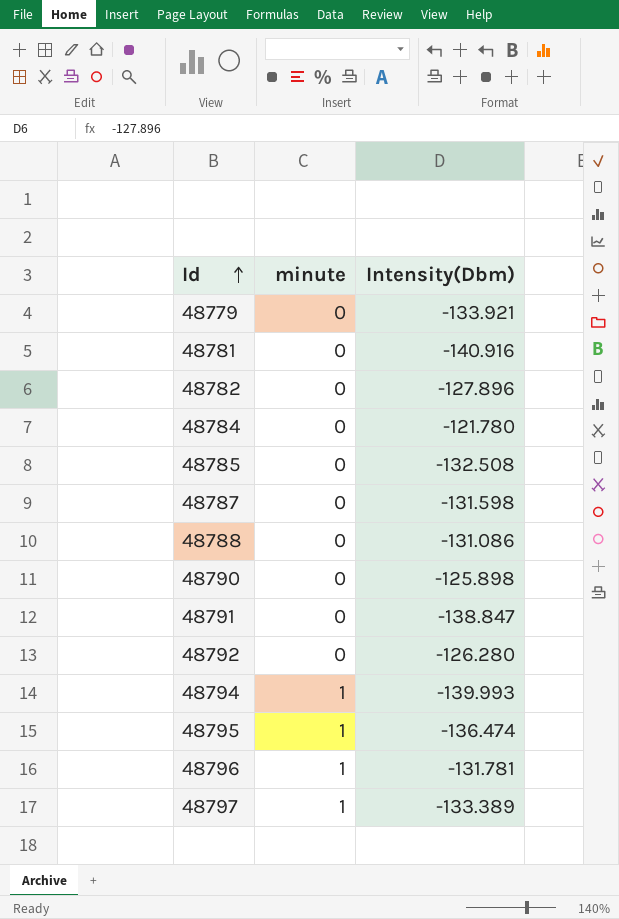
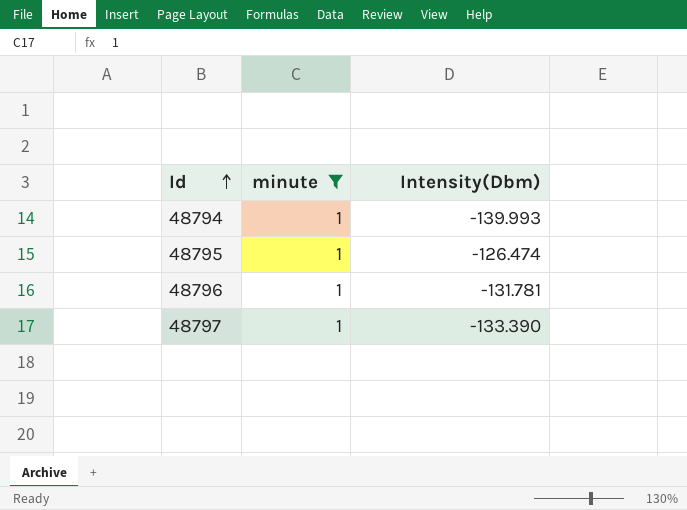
filter: none -> minute = 1
48795 | Intensity(Dbm): -136.474 -> -126.474
48797 | Intensity(Dbm): -133.389 -> -133.390

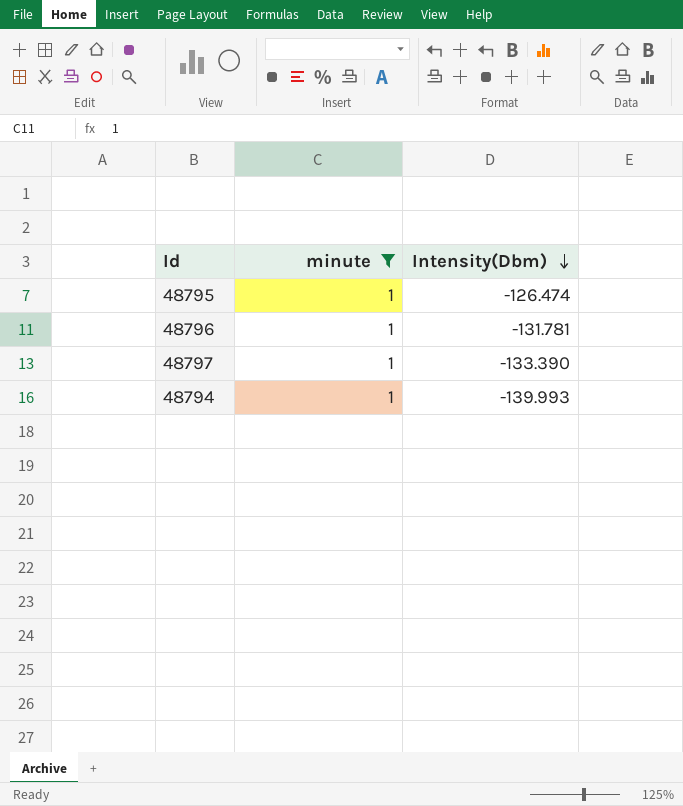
row order: Id ascending -> Intensity(Dbm) descending

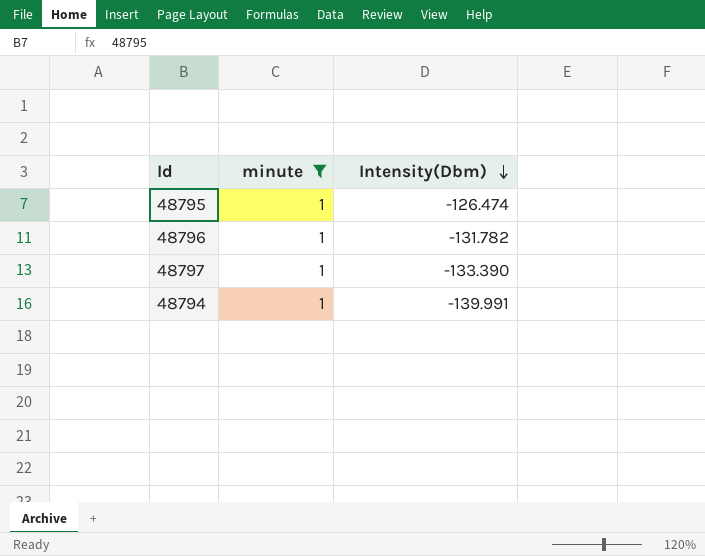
48796 | Intensity(Dbm): -131.781 -> -131.782
48794 | Intensity(Dbm): -139.993 -> -139.991

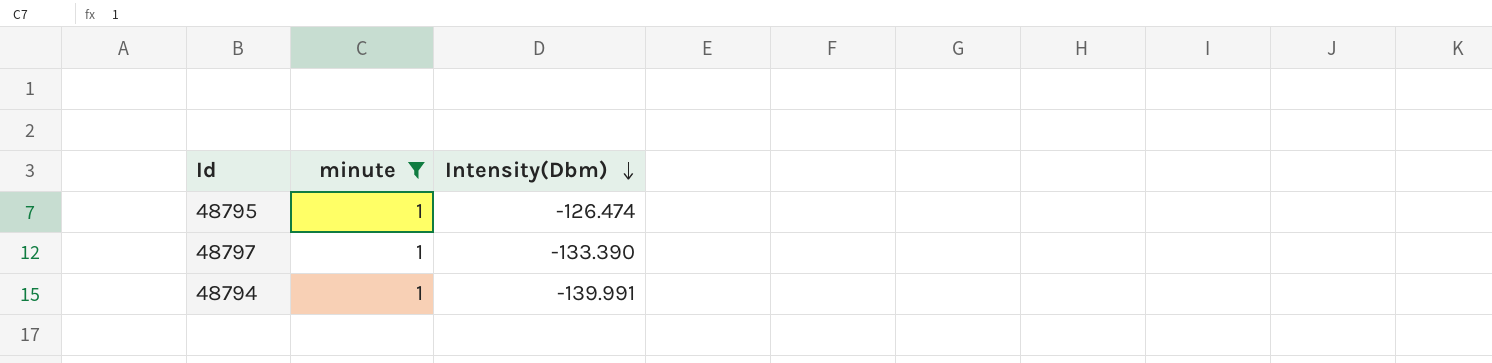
row 48796: 1 | -131.782 -> none

